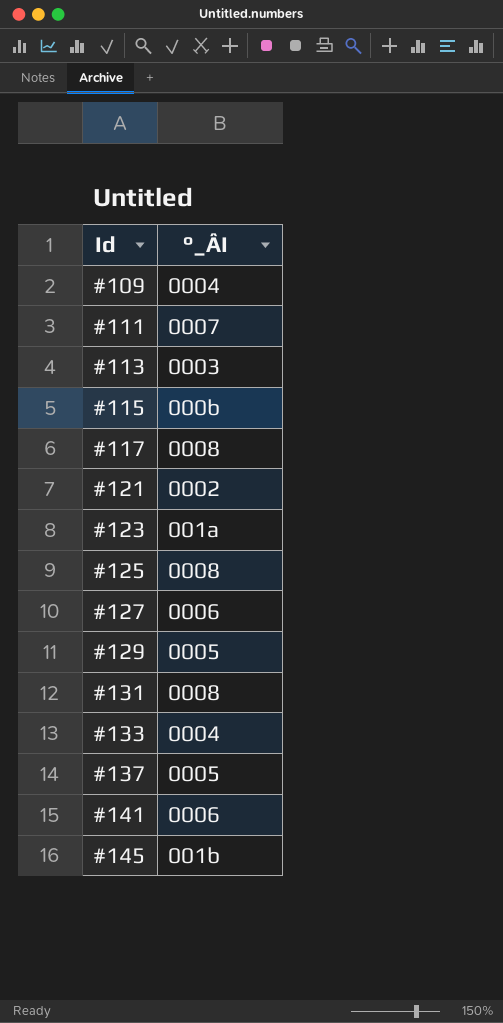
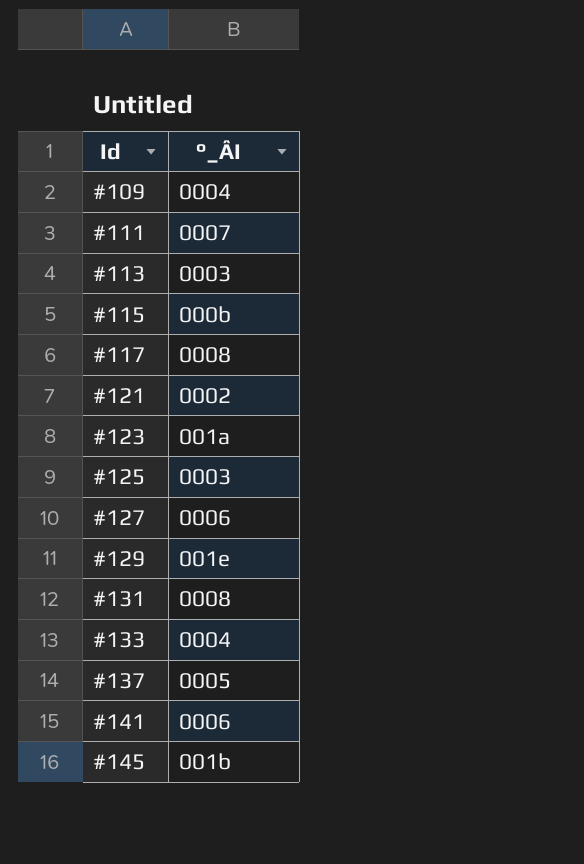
#125 | °_ÂI: 0008 -> 0003
#129 | °_ÂI: 0005 -> 001e

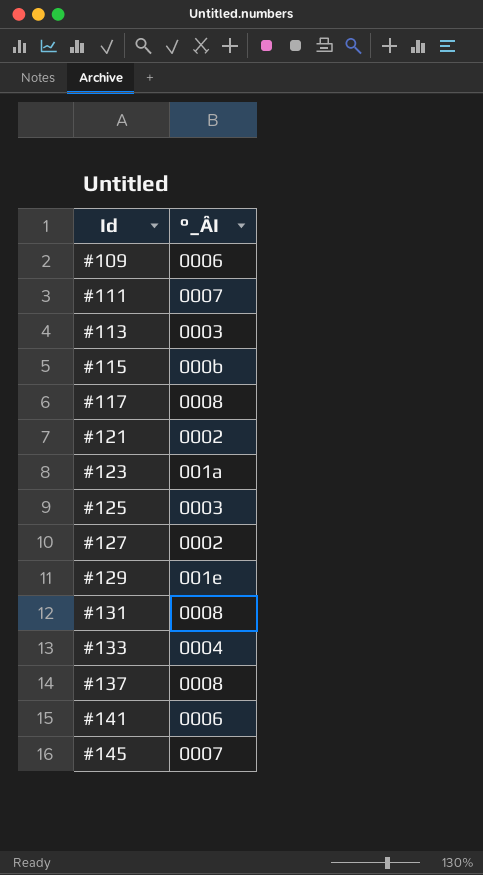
#109 | °_ÂI: 0004 -> 0006
#127 | °_ÂI: 0006 -> 0002
#137 | °_ÂI: 0005 -> 0008
#145 | °_ÂI: 001b -> 0007

